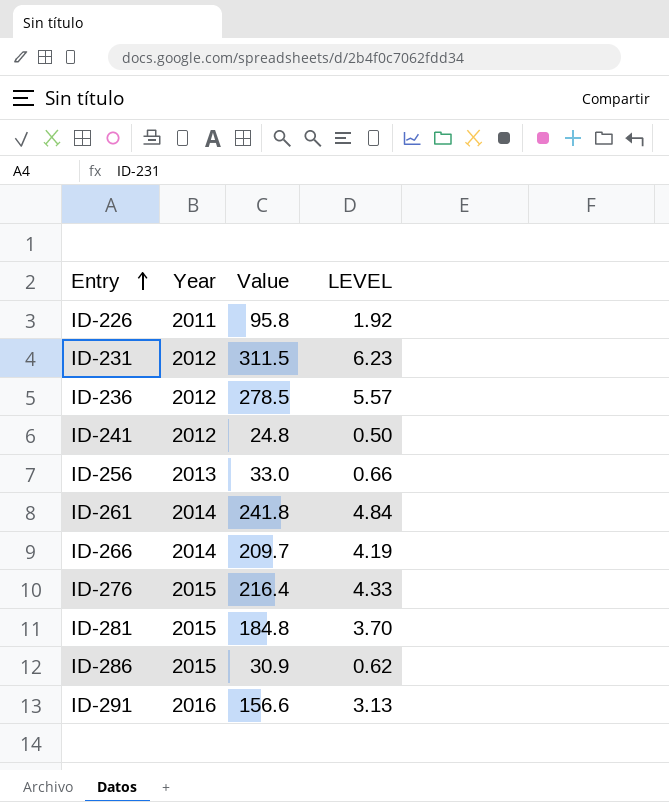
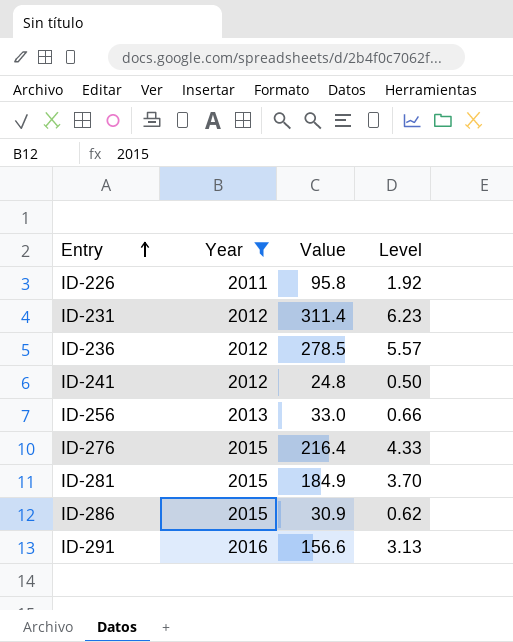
filter: none -> Year != 2014
column name: LEVEL -> Level
ID-231 | Value: 311.5 -> 311.4
ID-281 | Value: 184.8 -> 184.9

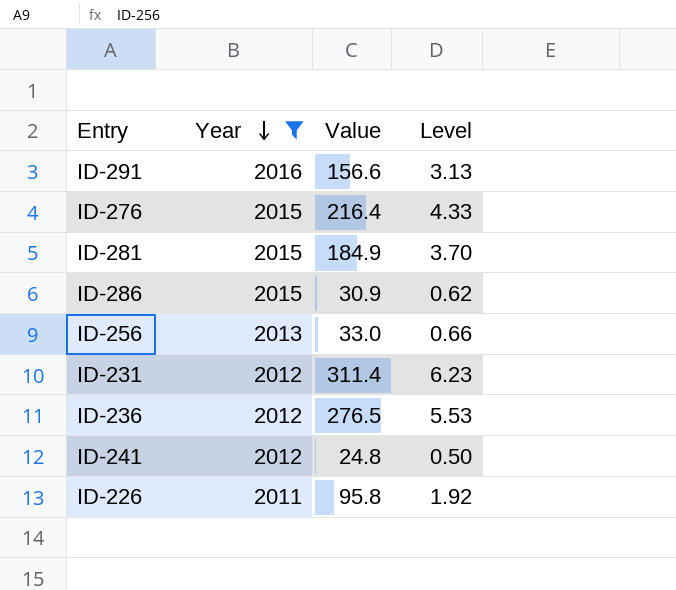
row order: Entry ascending -> Year descending
ID-236 | Value: 278.5 -> 276.5
ID-236 | Level: 5.57 -> 5.53

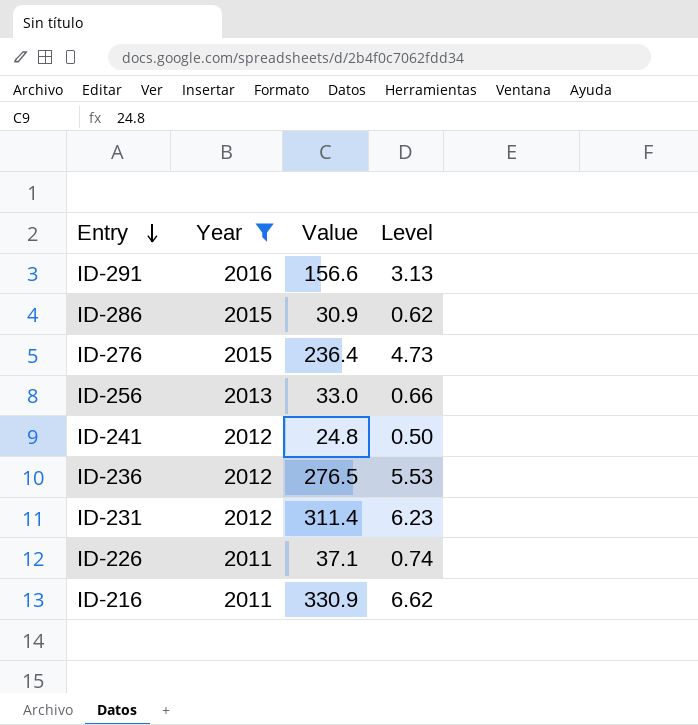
row order: Year descending -> Entry descending
row ID-281: 2015 | 184.9 | 3.70 -> none
ID-276 | Value: 216.4 -> 236.4
ID-276 | Level: 4.33 -> 4.73
ID-226 | Value: 95.8 -> 37.1
ID-226 | Level: 1.92 -> 0.74
row ID-216: none -> 2011 | 330.9 | 6.62

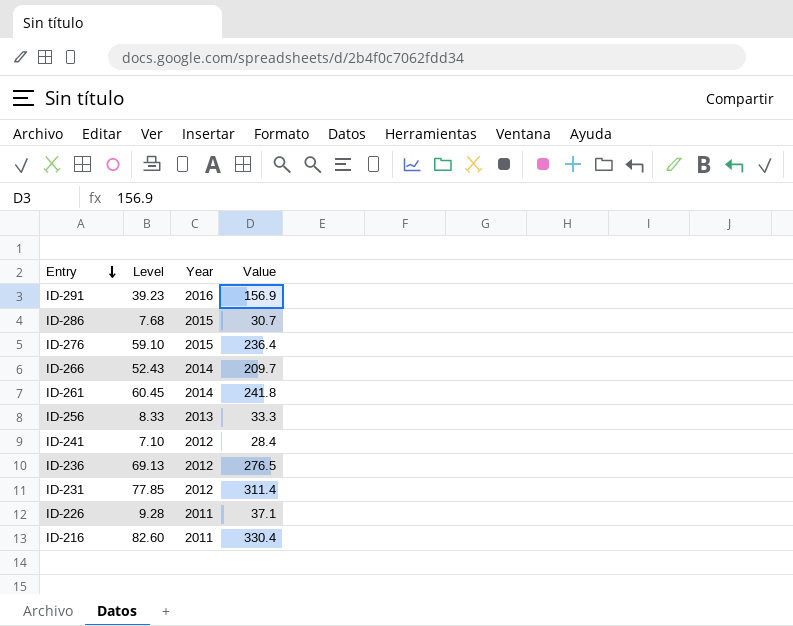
filter: Year != 2014 -> none
column Level | formula: [Value] * 0.02 -> [Value] * 0.25
column Level | position: 4 -> 2
ID-291 | Value: 156.6 -> 156.9
ID-286 | Value: 30.9 -> 30.7
ID-256 | Value: 33.0 -> 33.3
ID-241 | Value: 24.8 -> 28.4
ID-216 | Value: 330.9 -> 330.4

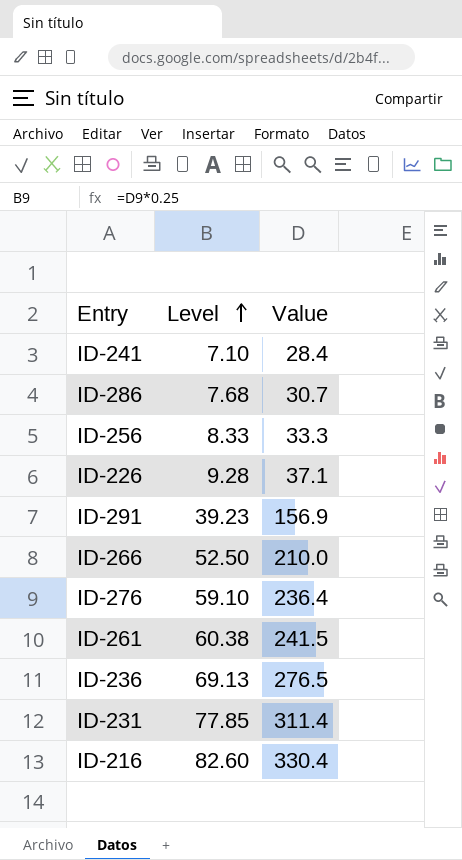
row order: Entry descending -> Level ascending
column Year | position: 3 -> none
ID-266 | Level: 52.43 -> 52.50
ID-266 | Value: 209.7 -> 210.0
ID-261 | Level: 60.45 -> 60.38
ID-261 | Value: 241.8 -> 241.5

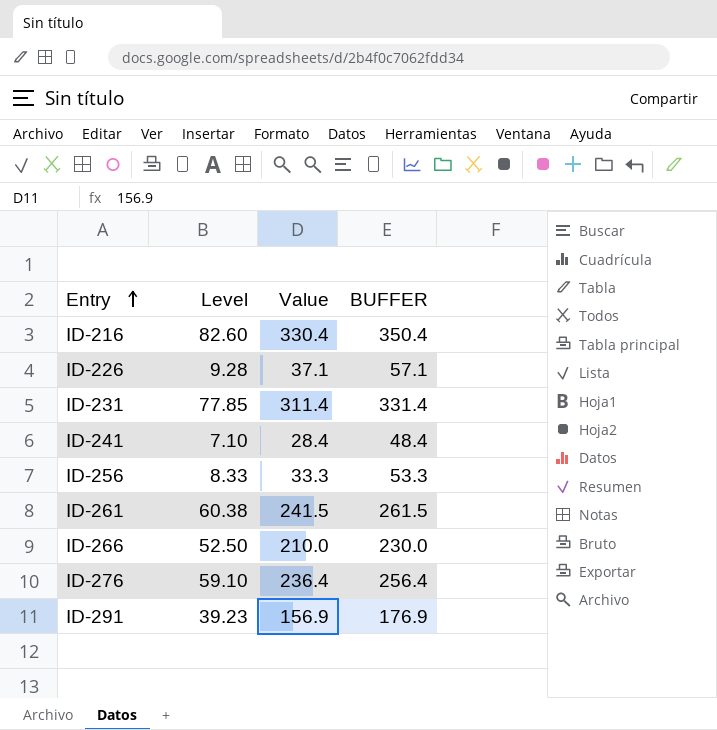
row order: Level ascending -> Entry ascending
column BUFFER | formula: none -> [Value] + 20
row ID-286: 7.68 | 30.7 -> none
row ID-236: 69.13 | 276.5 -> none

